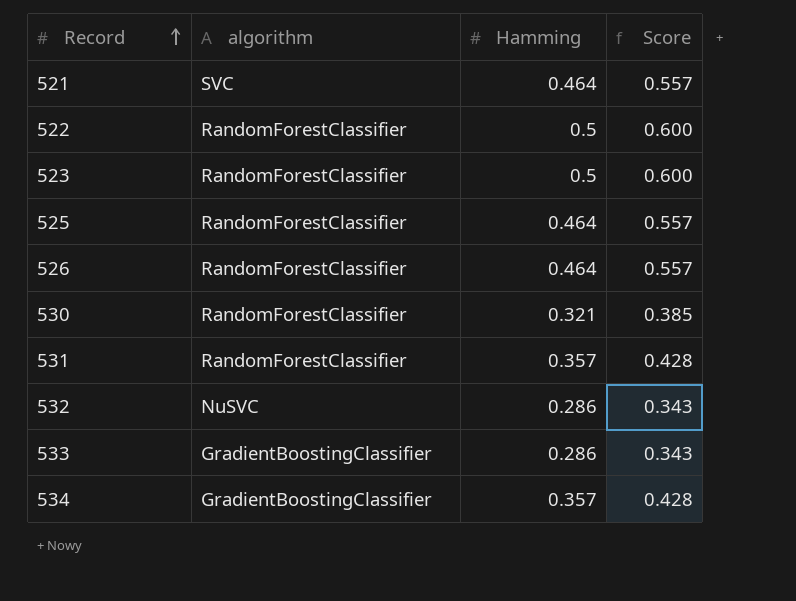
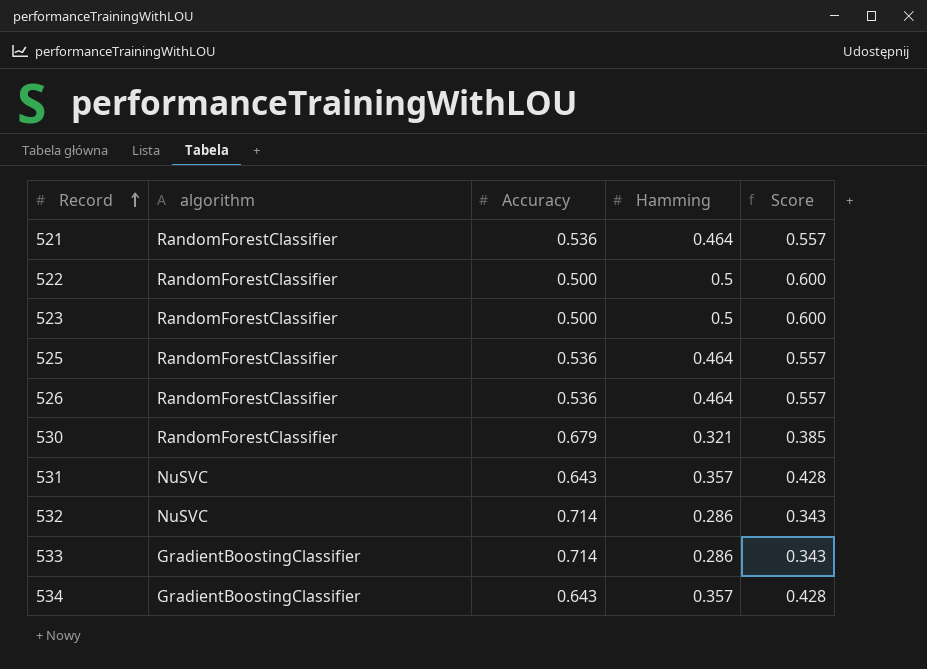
column Accuracy | position: none -> 3
521 | algorithm: SVC -> RandomForestClassifier
531 | algorithm: RandomForestClassifier -> NuSVC

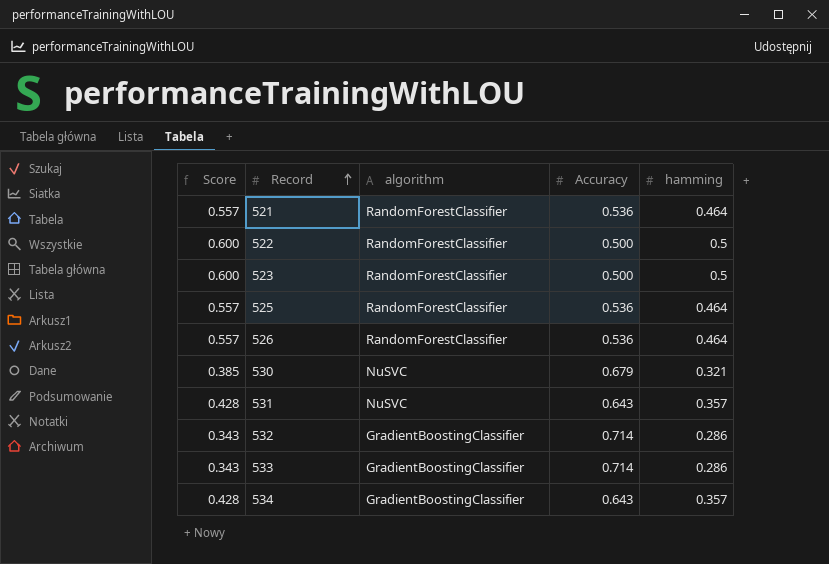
column Score | position: 5 -> 1
column name: Hamming -> hamming
530 | algorithm: RandomForestClassifier -> NuSVC
532 | algorithm: NuSVC -> GradientBoostingClassifier

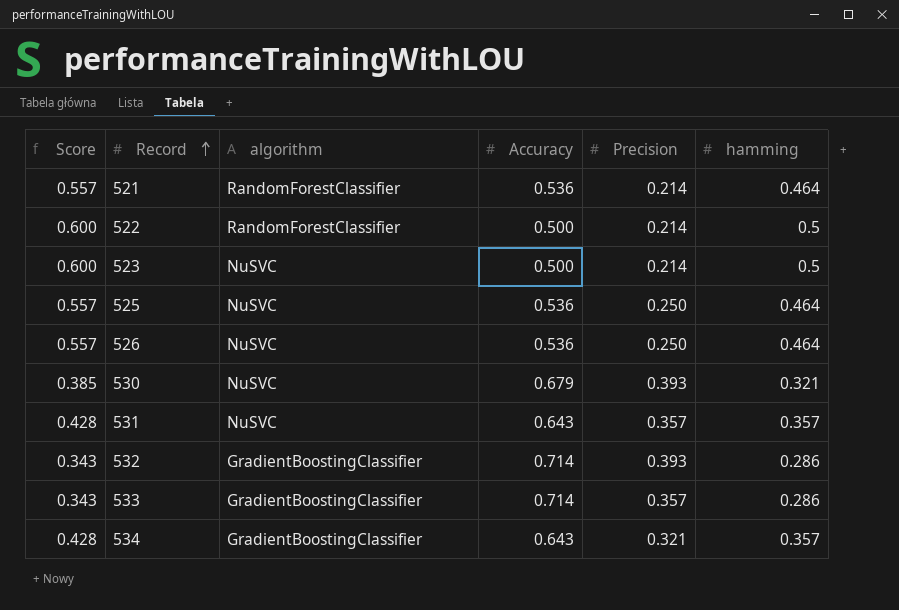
column Precision | position: none -> 5
523 | algorithm: RandomForestClassifier -> NuSVC
525 | algorithm: RandomForestClassifier -> NuSVC
526 | algorithm: RandomForestClassifier -> NuSVC

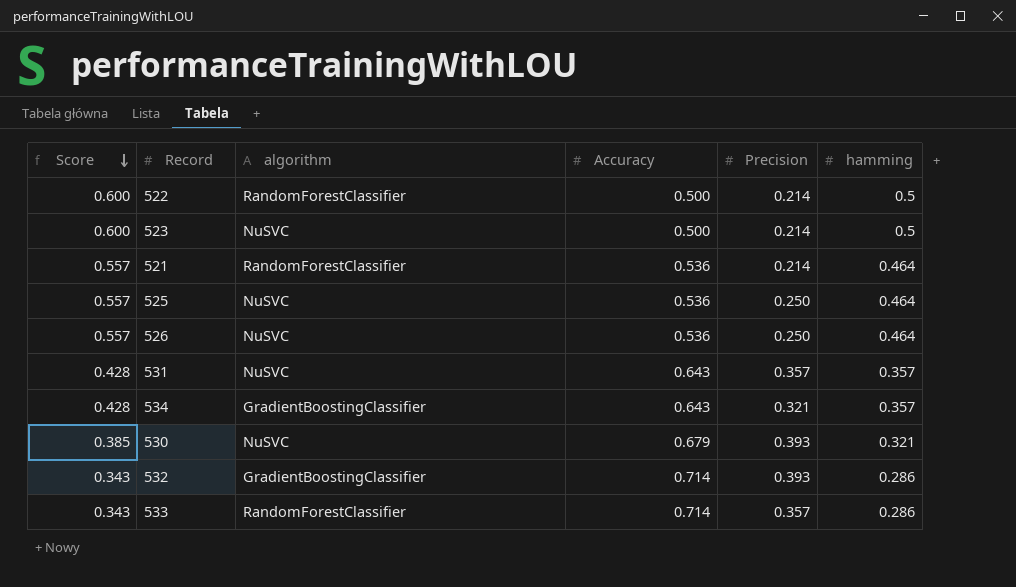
row order: Record ascending -> Score descending
533 | algorithm: GradientBoostingClassifier -> RandomForestClassifier

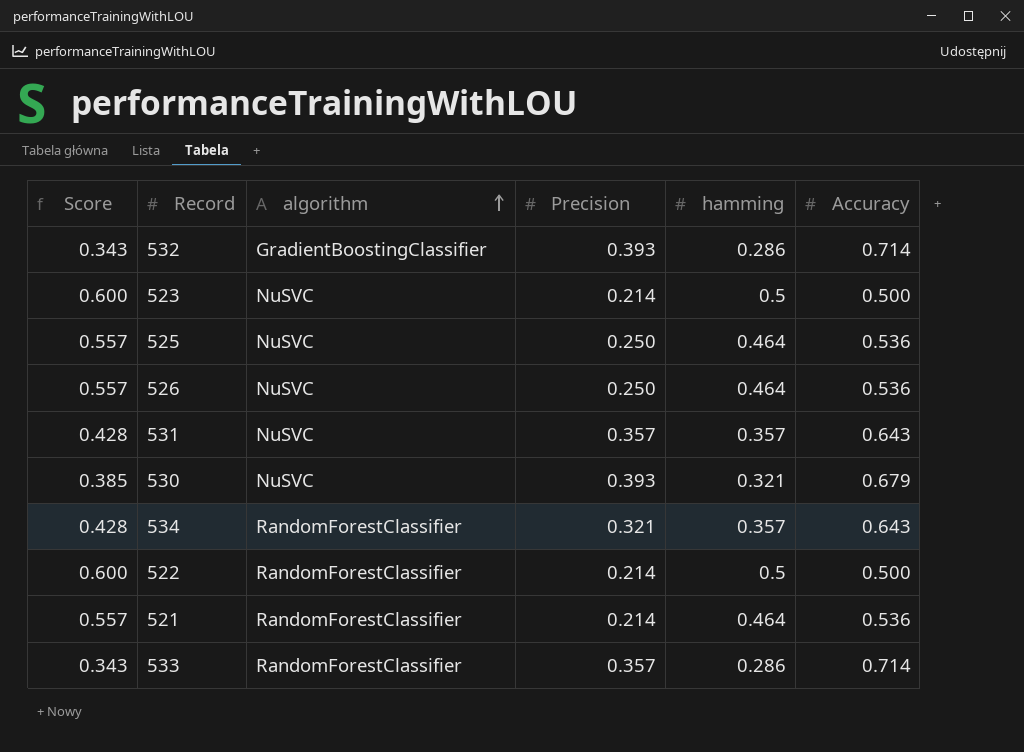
row order: Score descending -> algorithm ascending
column Accuracy | position: 4 -> 6
534 | algorithm: GradientBoostingClassifier -> RandomForestClassifier

